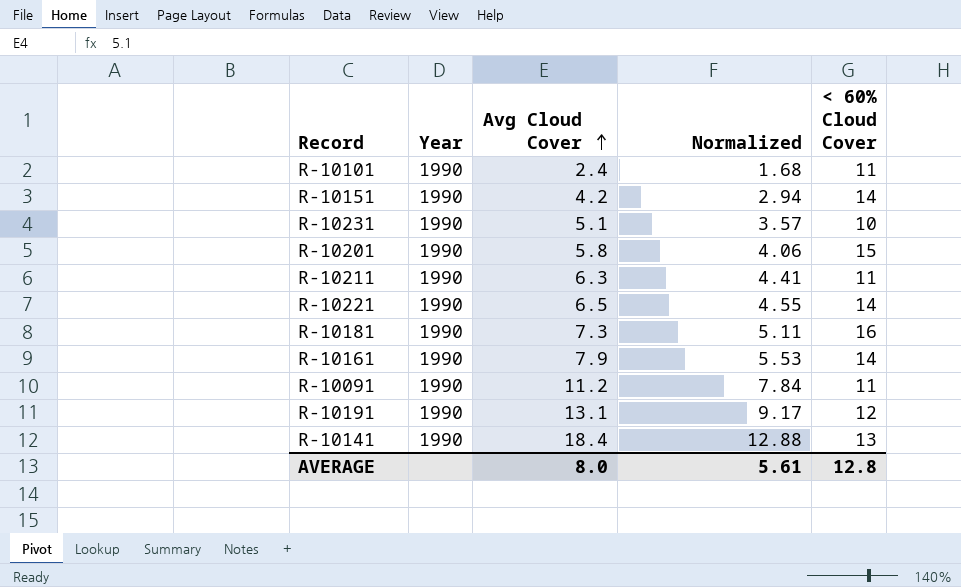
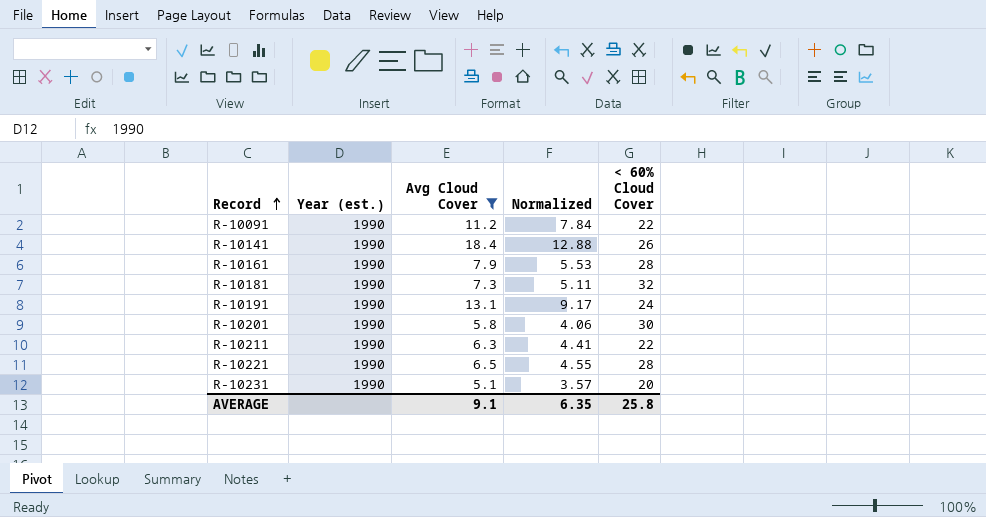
filter: none -> Avg Cloud Cover >= 5.1
row order: Avg Cloud Cover ascending -> Record ascending
column name: Year -> Year (est.)
R-10091 | < 60% Cloud Cover: 11 -> 22
R-10141 | < 60% Cloud Cover: 13 -> 26
R-10161 | < 60% Cloud Cover: 14 -> 28
R-10181 | < 60% Cloud Cover: 16 -> 32
R-10191 | < 60% Cloud Cover: 12 -> 24
R-10201 | < 60% Cloud Cover: 15 -> 30
R-10211 | < 60% Cloud Cover: 11 -> 22
R-10221 | < 60% Cloud Cover: 14 -> 28
R-10231 | < 60% Cloud Cover: 10 -> 20
AVERAGE | Avg Cloud Cover: 8.0 -> 9.1
AVERAGE | Normalized: 5.61 -> 6.35
AVERAGE | < 60% Cloud Cover: 12.8 -> 25.8

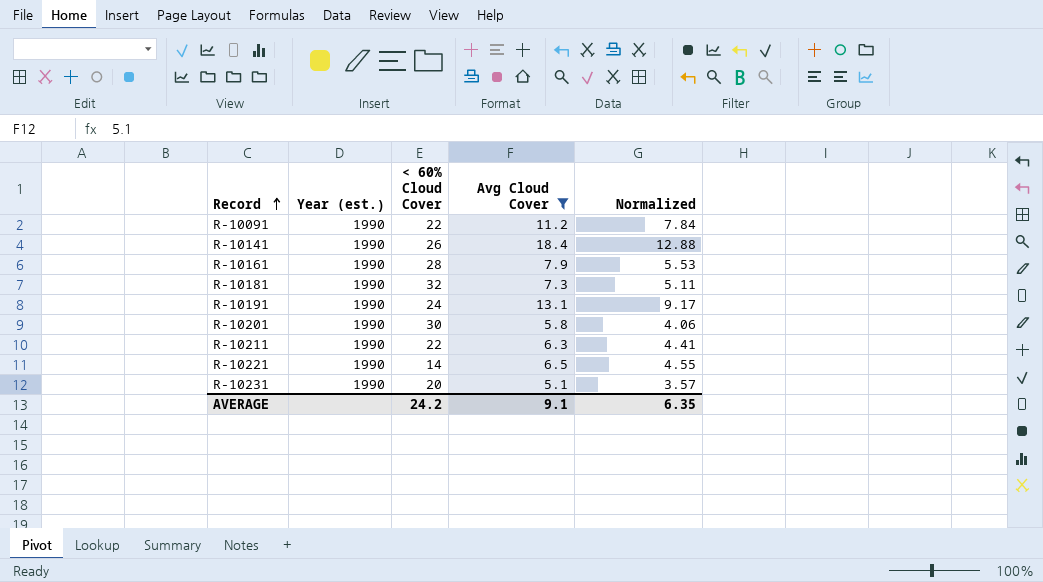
column < 60% Cloud Cover | position: 5 -> 3
R-10221 | < 60% Cloud Cover: 28 -> 14
AVERAGE | < 60% Cloud Cover: 25.8 -> 24.2

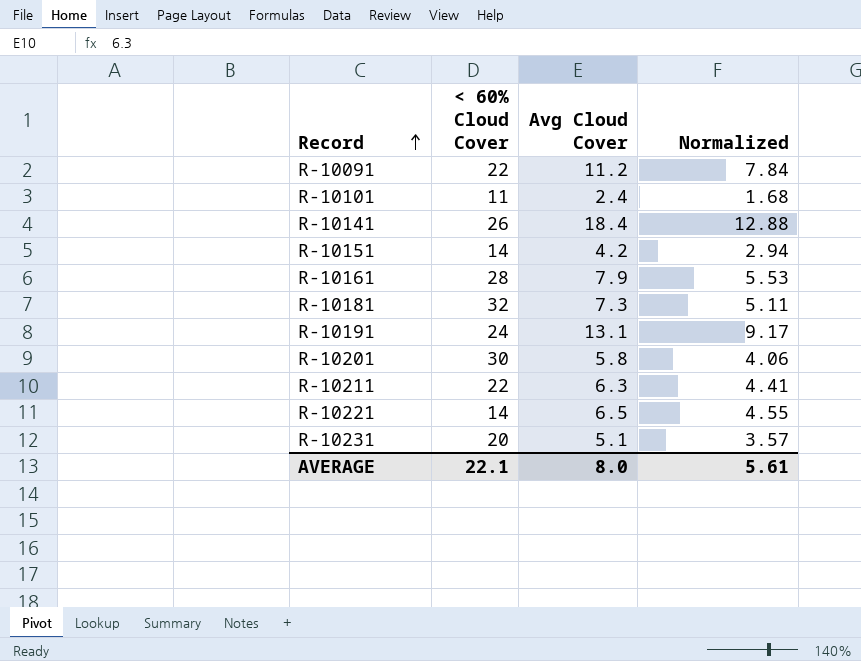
filter: Avg Cloud Cover >= 5.1 -> none
column Year (est.) | position: 2 -> none
AVERAGE | < 60% Cloud Cover: 24.2 -> 22.1
AVERAGE | Avg Cloud Cover: 9.1 -> 8.0
AVERAGE | Normalized: 6.35 -> 5.61

